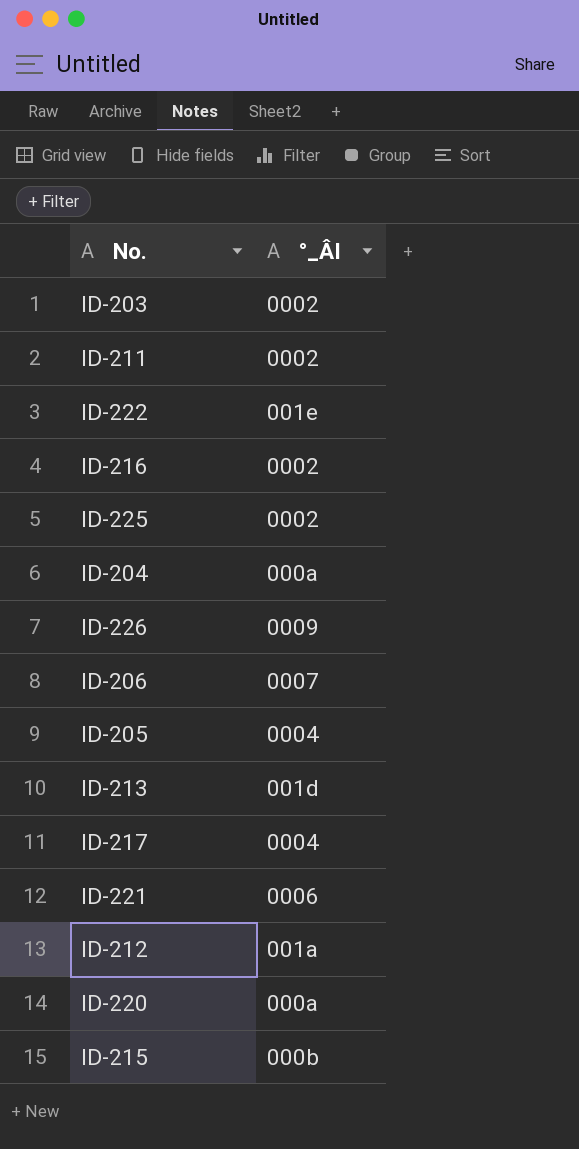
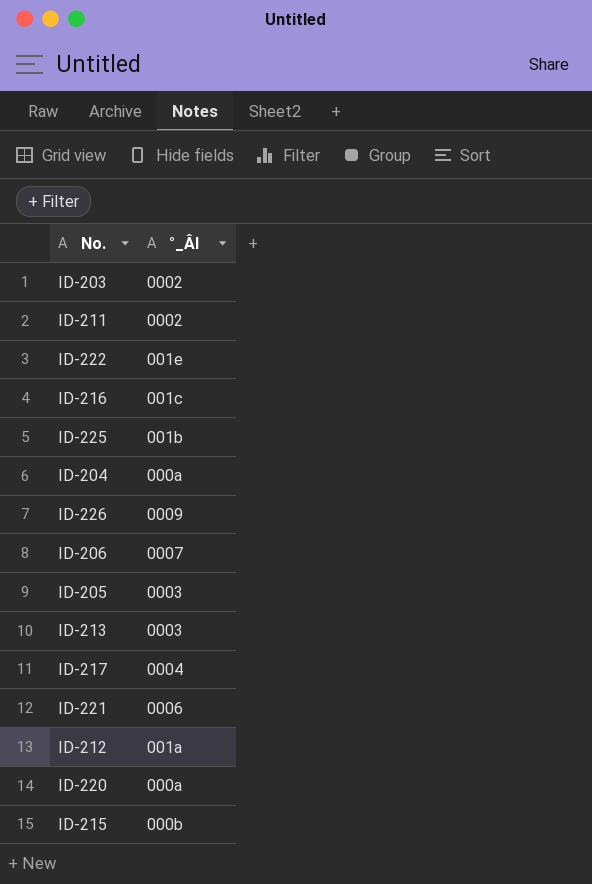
ID-216 | °_ÂI: 0002 -> 001c
ID-225 | °_ÂI: 0002 -> 001b
ID-205 | °_ÂI: 0004 -> 0003
ID-213 | °_ÂI: 001d -> 0003

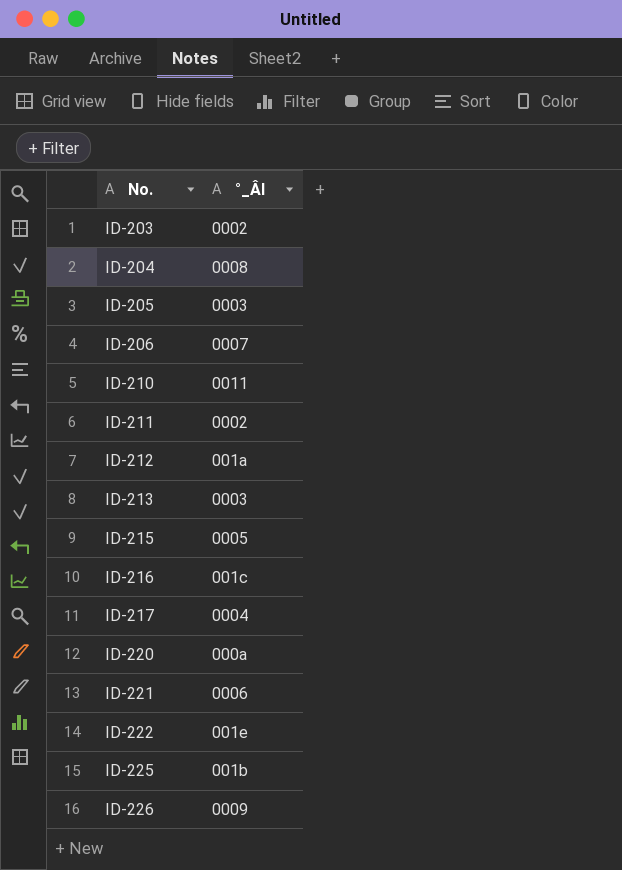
row order: none -> No. ascending
ID-204 | °_ÂI: 000a -> 0008
row ID-210: none -> 0011
ID-215 | °_ÂI: 000b -> 0005

